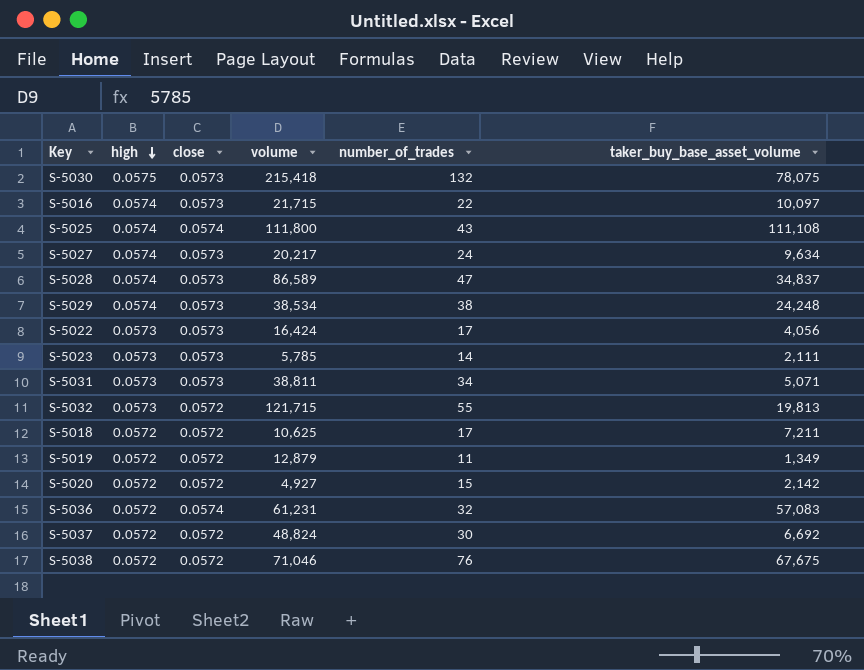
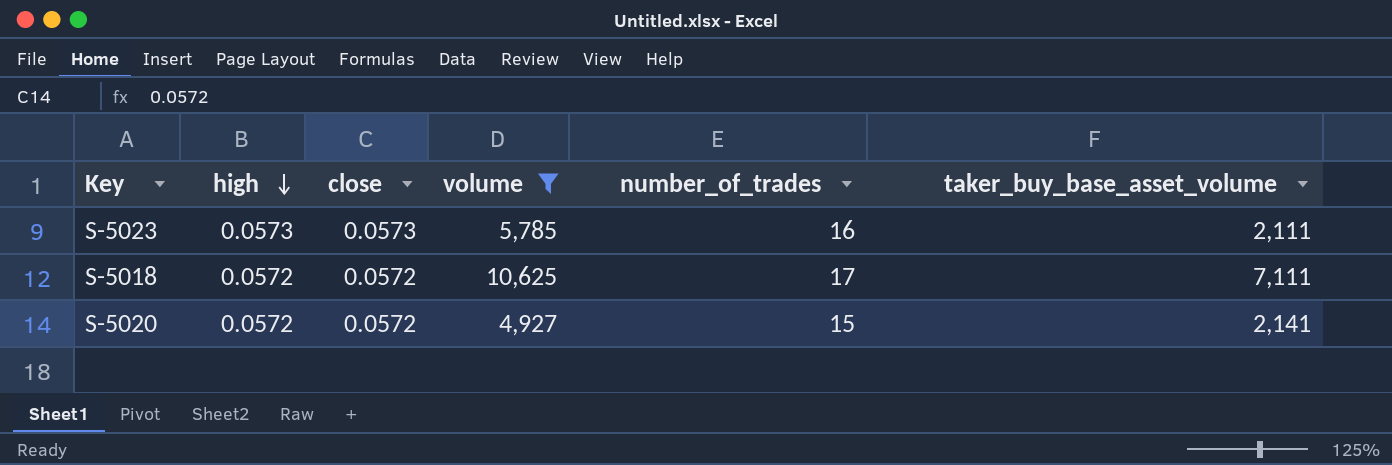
filter: none -> volume <= 10,625
S-5023 | number_of_trades: 14 -> 16
S-5018 | taker_buy_base_asset_volume: 7,211 -> 7,111
S-5020 | taker_buy_base_asset_volume: 2,142 -> 2,141

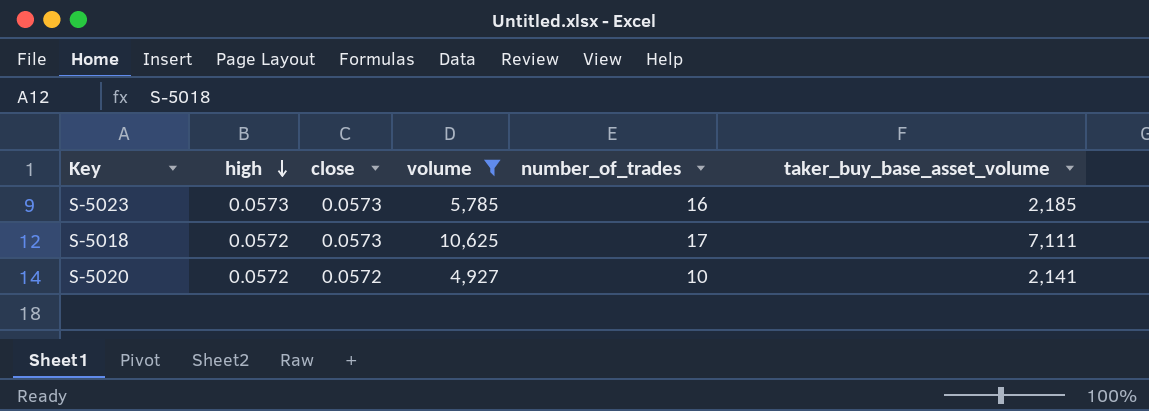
S-5023 | taker_buy_base_asset_volume: 2,111 -> 2,185
S-5018 | close: 0.0572 -> 0.0573
S-5020 | number_of_trades: 15 -> 10

